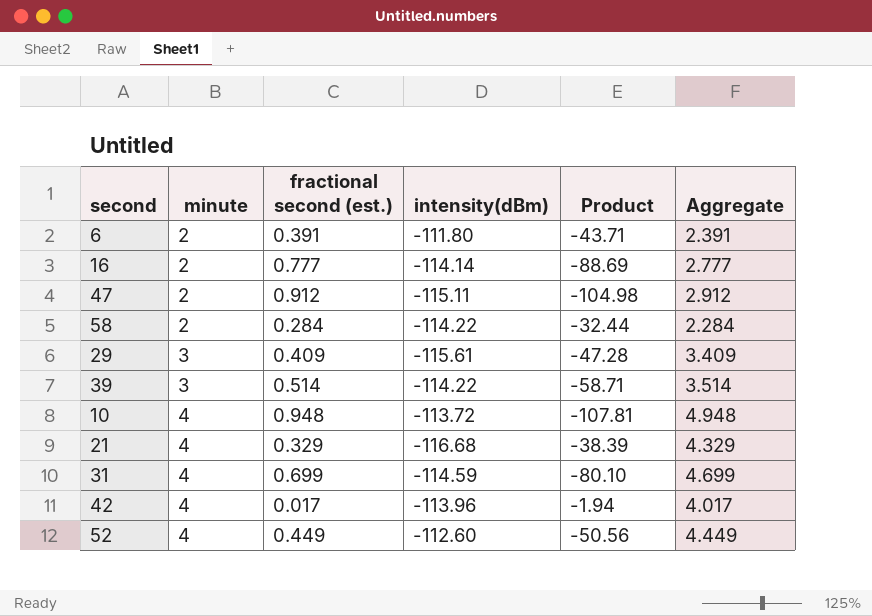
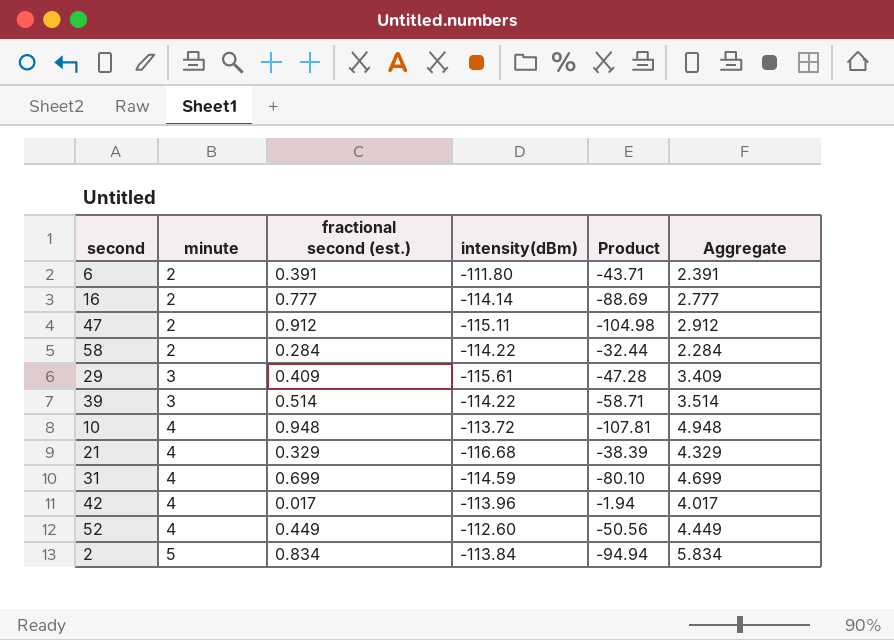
row 2: none -> 5 | 0.834 | -113.84 | -94.94 | 5.834

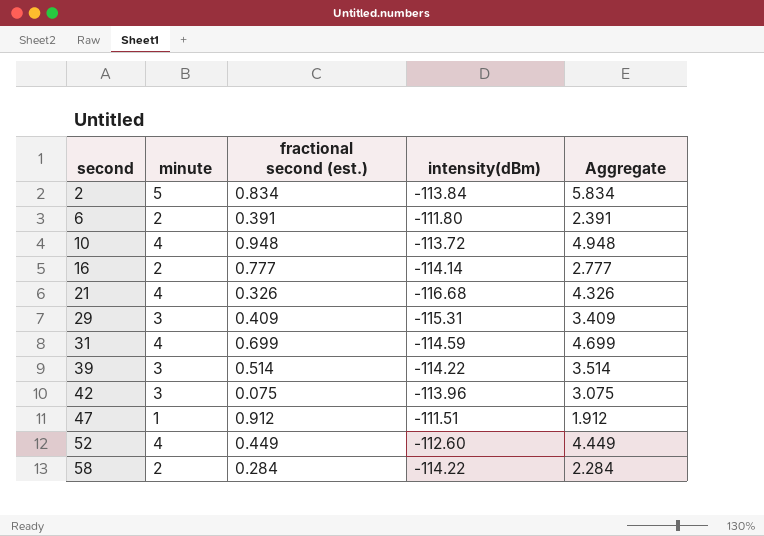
row order: minute ascending -> second ascending
column Product | formula: [fractional second (est.)] * [intensity(dBm)] -> none
21 | fractional second (est.): 0.329 -> 0.326
21 | Aggregate: 4.329 -> 4.326
29 | intensity(dBm): -115.61 -> -115.31
42 | minute: 4 -> 3
42 | fractional second (est.): 0.017 -> 0.075
42 | Aggregate: 4.017 -> 3.075
47 | minute: 2 -> 1
47 | intensity(dBm): -115.11 -> -111.51
47 | Aggregate: 2.912 -> 1.912

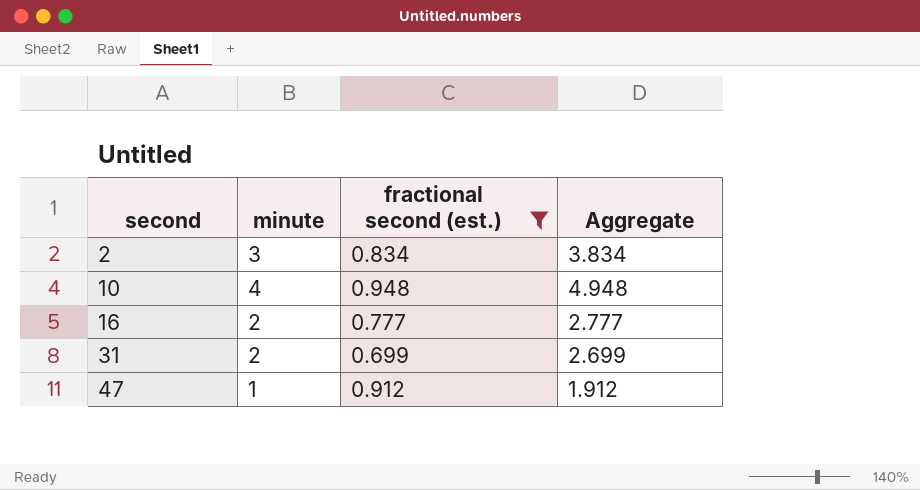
filter: none -> fractional second (est.) >= 0.699
column intensity(dBm) | position: 4 -> none
2 | minute: 5 -> 3
2 | Aggregate: 5.834 -> 3.834
31 | minute: 4 -> 2
31 | Aggregate: 4.699 -> 2.699

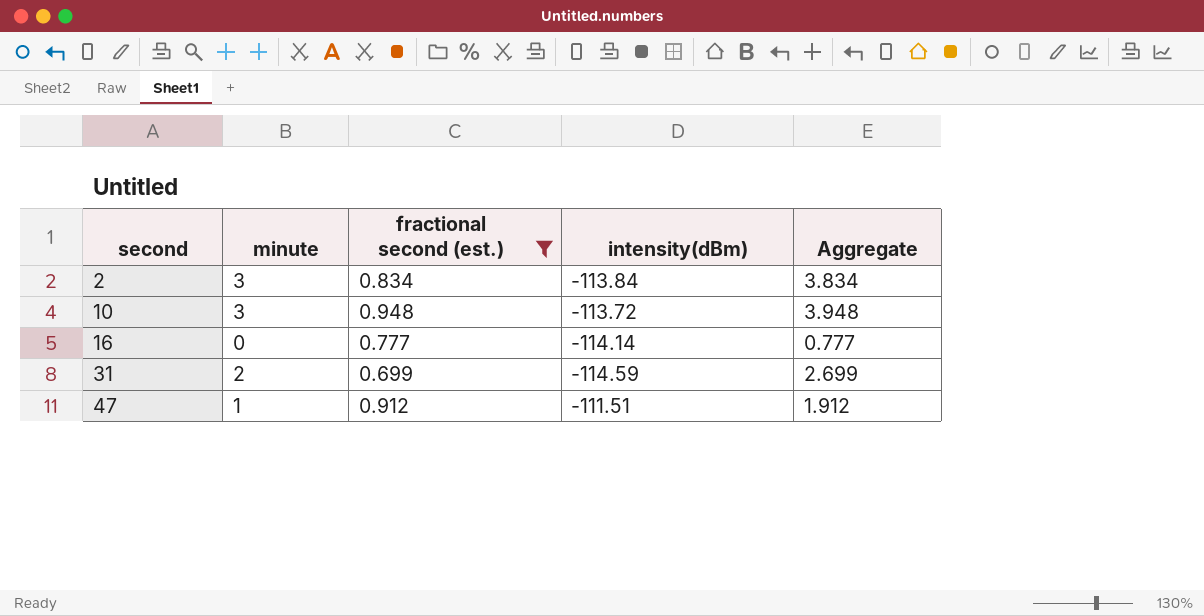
column intensity(dBm) | position: none -> 4
10 | minute: 4 -> 3
10 | Aggregate: 4.948 -> 3.948
16 | minute: 2 -> 0
16 | Aggregate: 2.777 -> 0.777

